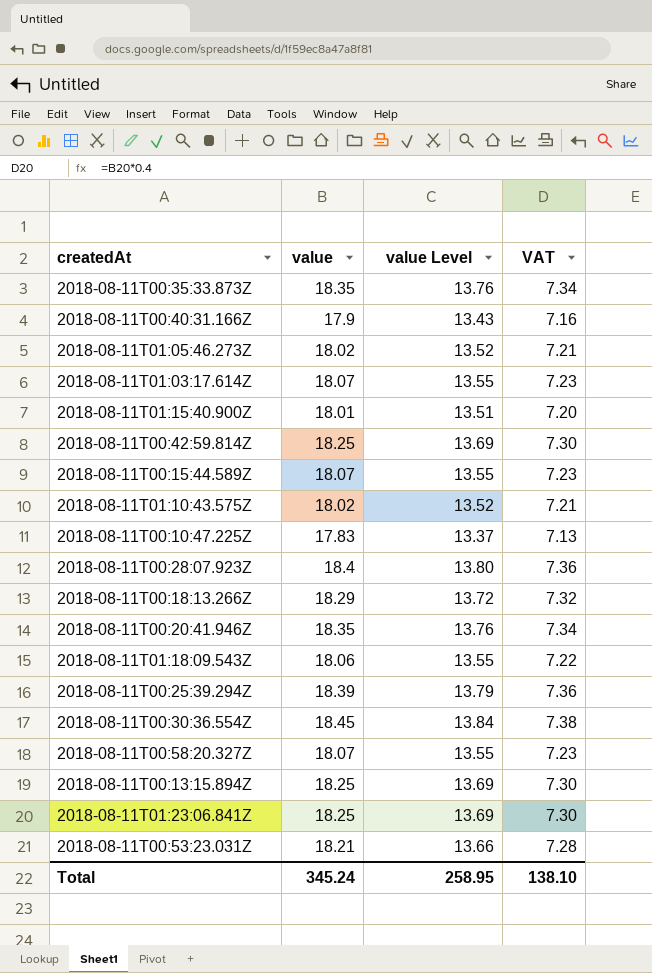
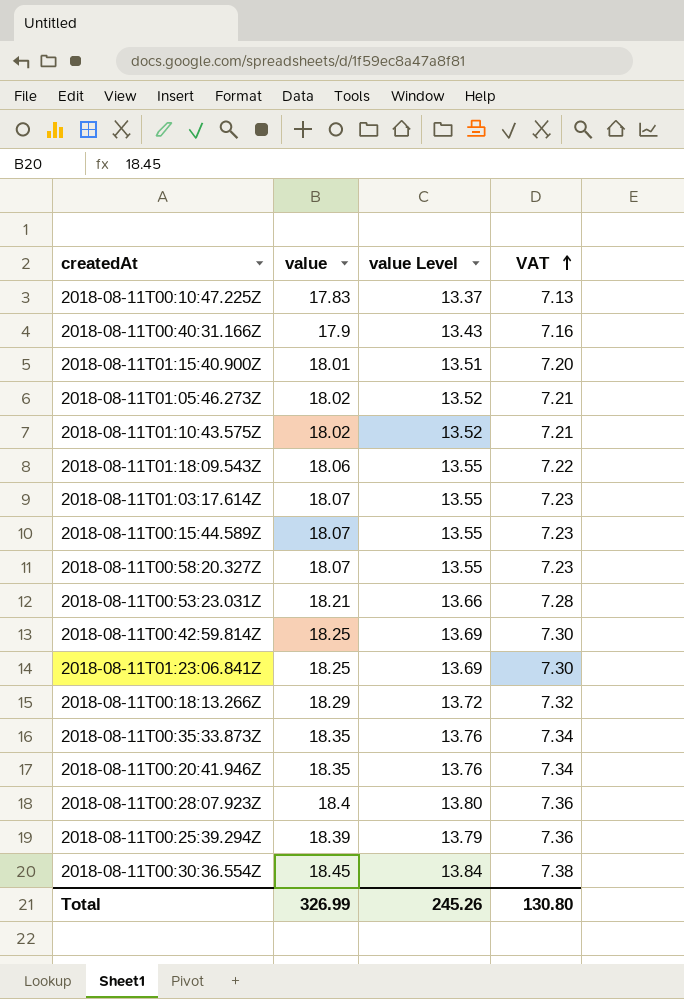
row order: none -> VAT ascending
row 2018-08-11T00:13:15.894Z: 18.25 | 13.69 | 7.30 -> none
Total | value: 345.24 -> 326.99
Total | value Level: 258.95 -> 245.26
Total | VAT: 138.10 -> 130.80

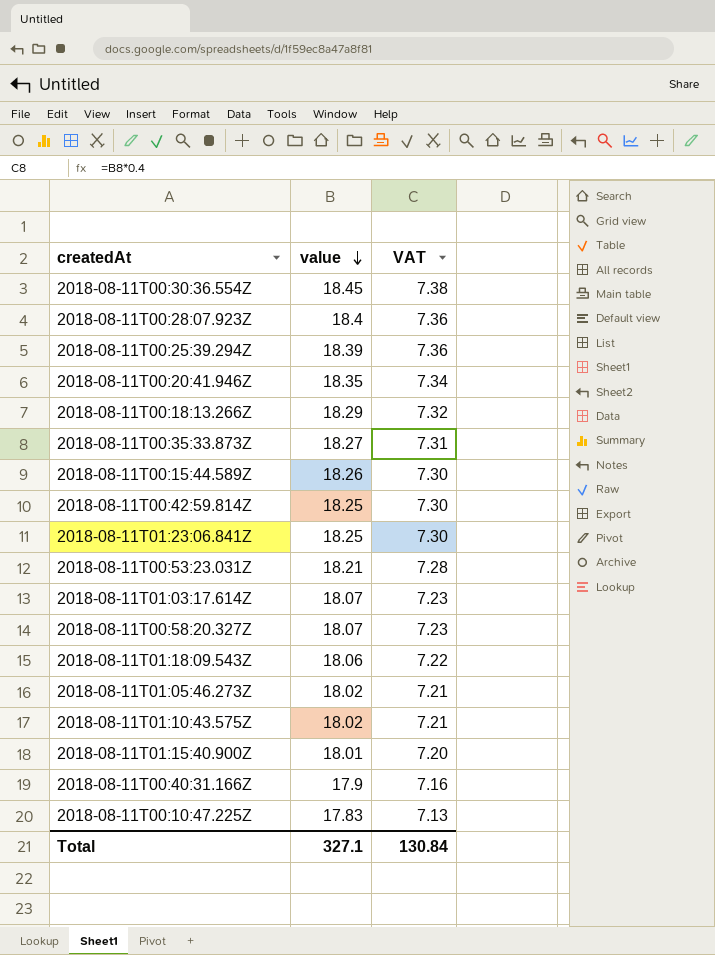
row order: VAT ascending -> value descending
column value Level | formula: [value] * 0.75 -> none
2018-08-11T00:35:33.873Z | value: 18.35 -> 18.27
2018-08-11T00:35:33.873Z | VAT: 7.34 -> 7.31
2018-08-11T00:15:44.589Z | value: 18.07 -> 18.26
2018-08-11T00:15:44.589Z | VAT: 7.23 -> 7.30
Total | value: 326.99 -> 327.1
Total | VAT: 130.80 -> 130.84

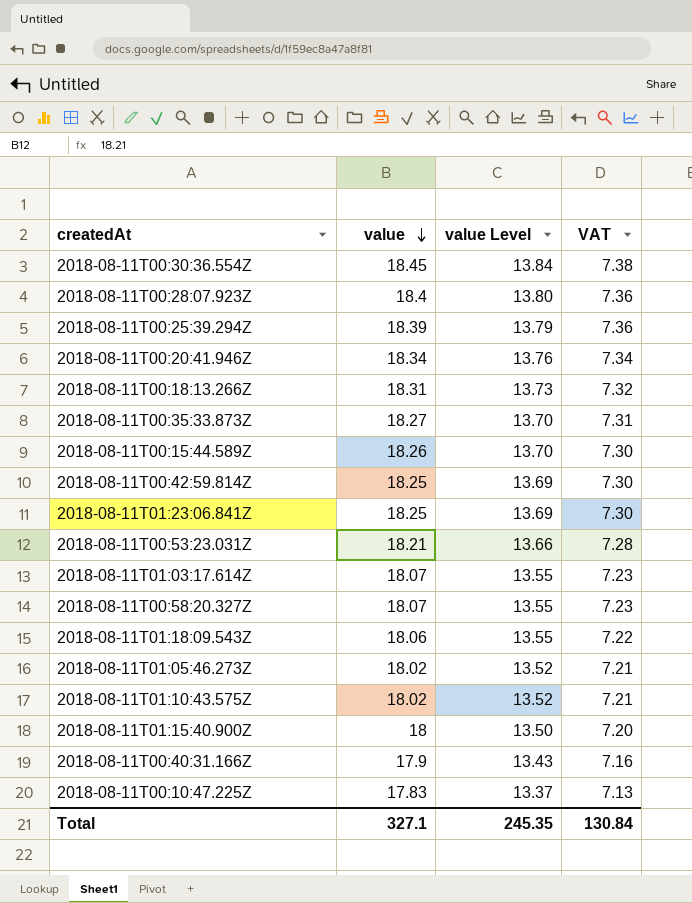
column value Level | formula: none -> [value] * 0.75
2018-08-11T00:20:41.946Z | value: 18.35 -> 18.34
2018-08-11T00:18:13.266Z | value: 18.29 -> 18.31
2018-08-11T01:15:40.900Z | value: 18.01 -> 18

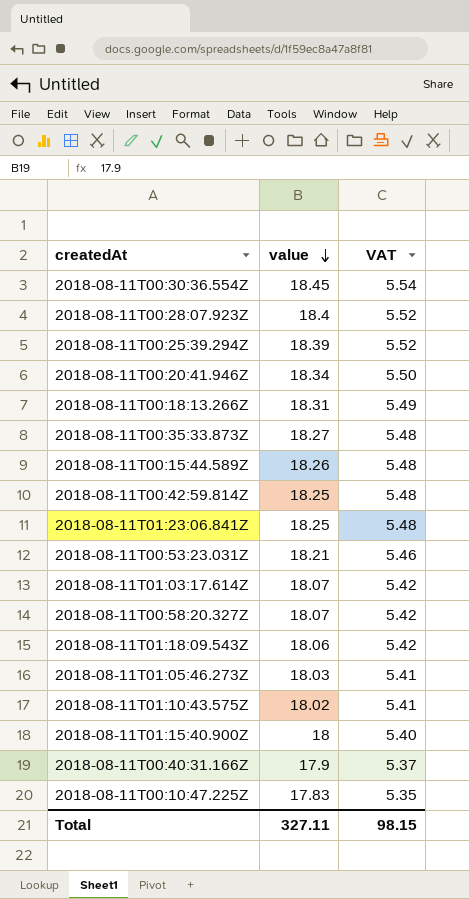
column value Level | formula: [value] * 0.75 -> none
column VAT | formula: [value] * 0.4 -> [value] * 0.3
2018-08-11T01:05:46.273Z | value: 18.02 -> 18.03
Total | value: 327.1 -> 327.11
Total | VAT: 130.84 -> 98.15

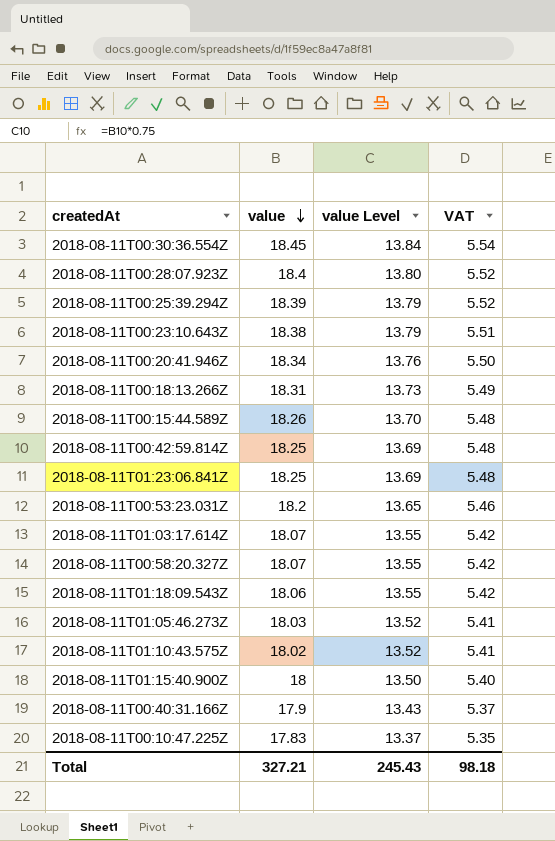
column value Level | formula: none -> [value] * 0.75
row 2018-08-11T00:35:33.873Z: 18.27 | 5.48 -> none
row 2018-08-11T00:23:10.643Z: none -> 18.38 | 13.79 | 5.51
2018-08-11T00:53:23.031Z | value: 18.21 -> 18.2
Total | value: 327.11 -> 327.21
Total | VAT: 98.15 -> 98.18

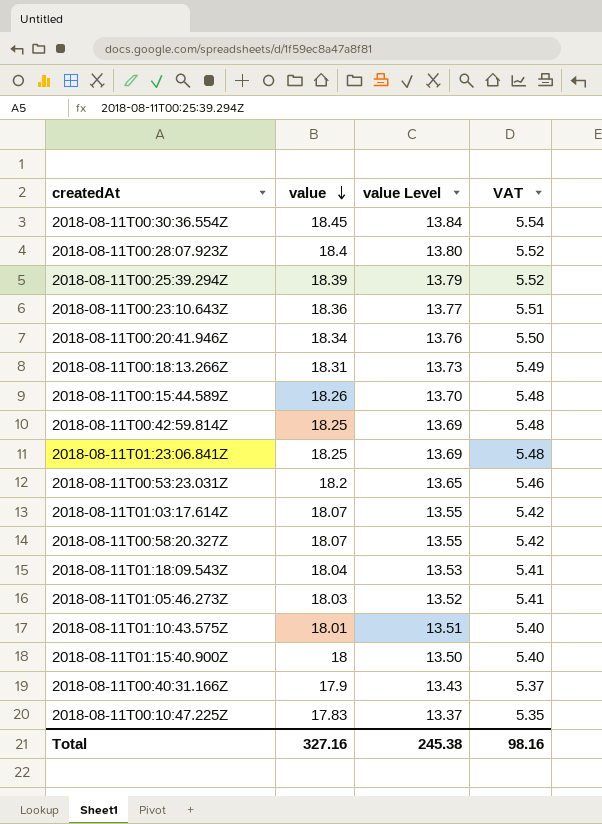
2018-08-11T00:23:10.643Z | value: 18.38 -> 18.36
2018-08-11T00:23:10.643Z | value Level: 13.79 -> 13.77
2018-08-11T01:18:09.543Z | value: 18.06 -> 18.04
2018-08-11T01:18:09.543Z | value Level: 13.55 -> 13.53
2018-08-11T01:18:09.543Z | VAT: 5.42 -> 5.41
2018-08-11T01:10:43.575Z | value: 18.02 -> 18.01
2018-08-11T01:10:43.575Z | value Level: 13.52 -> 13.51
2018-08-11T01:10:43.575Z | VAT: 5.41 -> 5.40
Total | value: 327.21 -> 327.16
Total | value Level: 245.43 -> 245.38
Total | VAT: 98.18 -> 98.16

